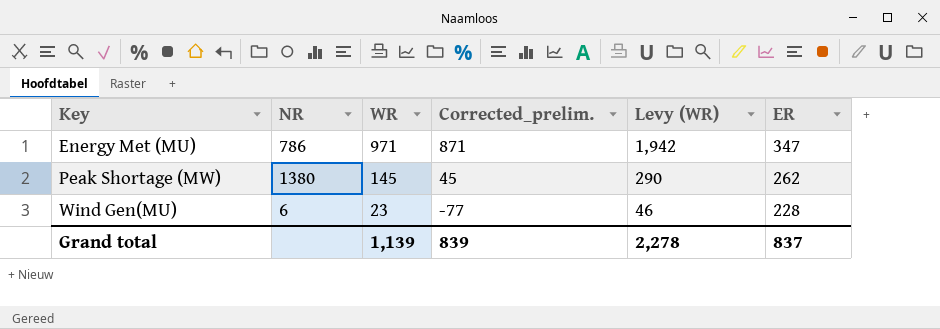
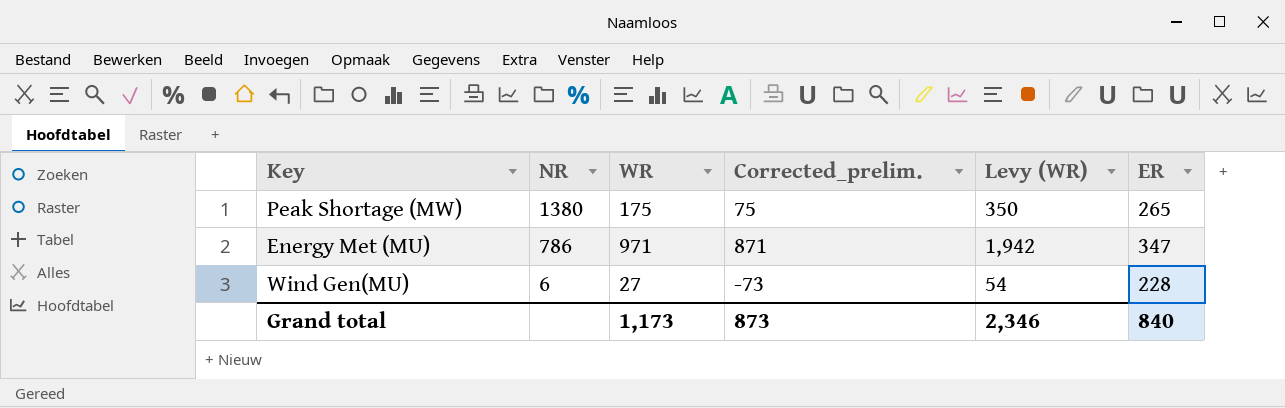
row order: Key ascending -> NR descending
Peak Shortage (MW) | WR: 145 -> 175
Peak Shortage (MW) | Corrected_prelim.: 45 -> 75
Peak Shortage (MW) | Levy (WR): 290 -> 350
Peak Shortage (MW) | ER: 262 -> 265
Wind Gen(MU) | WR: 23 -> 27
Wind Gen(MU) | Corrected_prelim.: -77 -> -73
Wind Gen(MU) | Levy (WR): 46 -> 54
Grand total | WR: 1,139 -> 1,173
Grand total | Corrected_prelim.: 839 -> 873
Grand total | Levy (WR): 2,278 -> 2,346
Grand total | ER: 837 -> 840

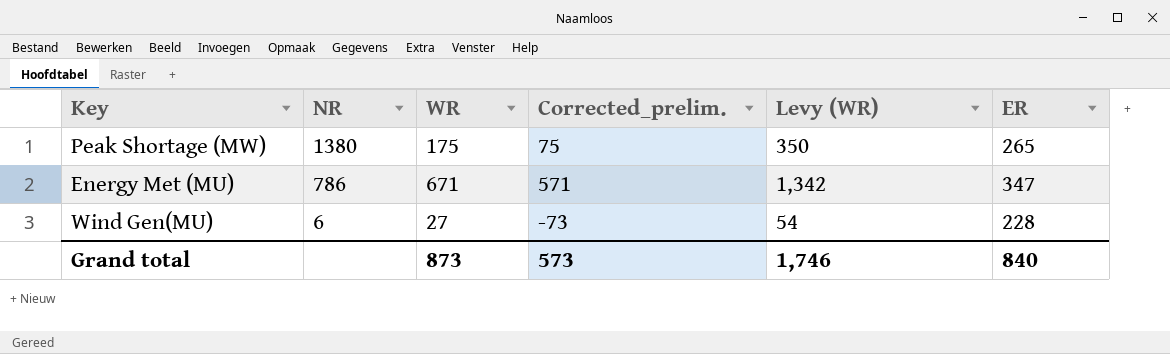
Energy Met (MU) | WR: 971 -> 671
Energy Met (MU) | Corrected_prelim.: 871 -> 571
Energy Met (MU) | Levy (WR): 1,942 -> 1,342
Grand total | WR: 1,173 -> 873
Grand total | Corrected_prelim.: 873 -> 573
Grand total | Levy (WR): 2,346 -> 1,746

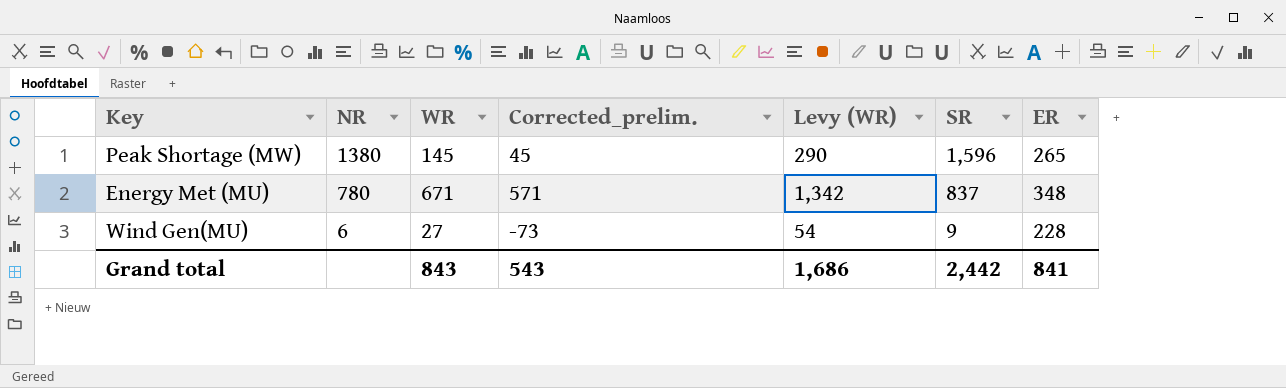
column SR | position: none -> 6
Peak Shortage (MW) | WR: 175 -> 145
Peak Shortage (MW) | Corrected_prelim.: 75 -> 45
Peak Shortage (MW) | Levy (WR): 350 -> 290
Energy Met (MU) | NR: 786 -> 780
Energy Met (MU) | ER: 347 -> 348
Grand total | WR: 873 -> 843
Grand total | Corrected_prelim.: 573 -> 543
Grand total | Levy (WR): 1,746 -> 1,686
Grand total | ER: 840 -> 841

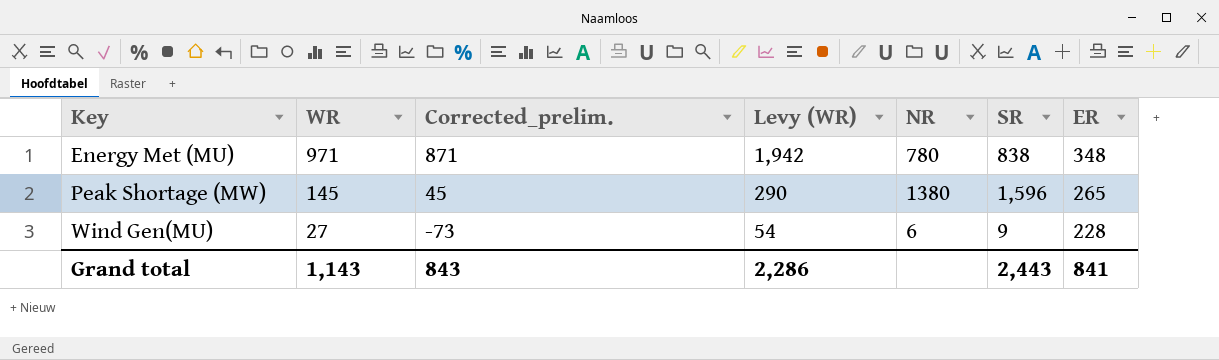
row order: NR descending -> Key ascending
column NR | position: 2 -> 5
Energy Met (MU) | WR: 671 -> 971
Energy Met (MU) | Corrected_prelim.: 571 -> 871
Energy Met (MU) | Levy (WR): 1,342 -> 1,942
Energy Met (MU) | SR: 837 -> 838
Grand total | WR: 843 -> 1,143
Grand total | Corrected_prelim.: 543 -> 843
Grand total | Levy (WR): 1,686 -> 2,286
Grand total | SR: 2,442 -> 2,443

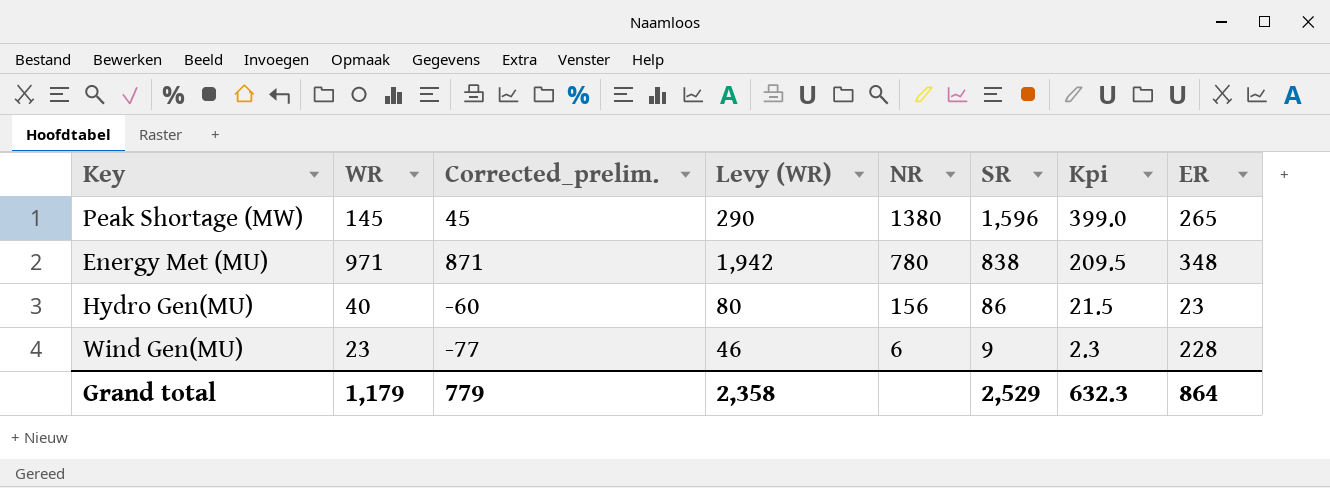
row order: Key ascending -> NR descending
column Kpi | formula: none -> [SR] * 0.25
row Hydro Gen(MU): none -> 40 | -60 | 80 | 156 | 86 | 21.5 | 23
Wind Gen(MU) | WR: 27 -> 23
Wind Gen(MU) | Corrected_prelim.: -73 -> -77
Wind Gen(MU) | Levy (WR): 54 -> 46
Grand total | WR: 1,143 -> 1,179
Grand total | Corrected_prelim.: 843 -> 779
Grand total | Levy (WR): 2,286 -> 2,358
Grand total | SR: 2,443 -> 2,529
Grand total | ER: 841 -> 864

